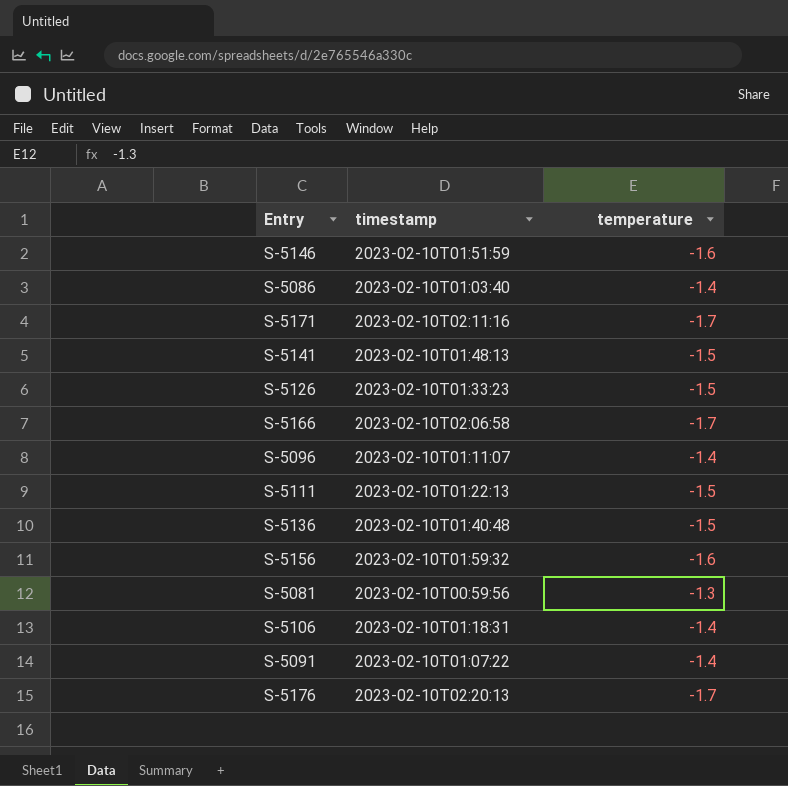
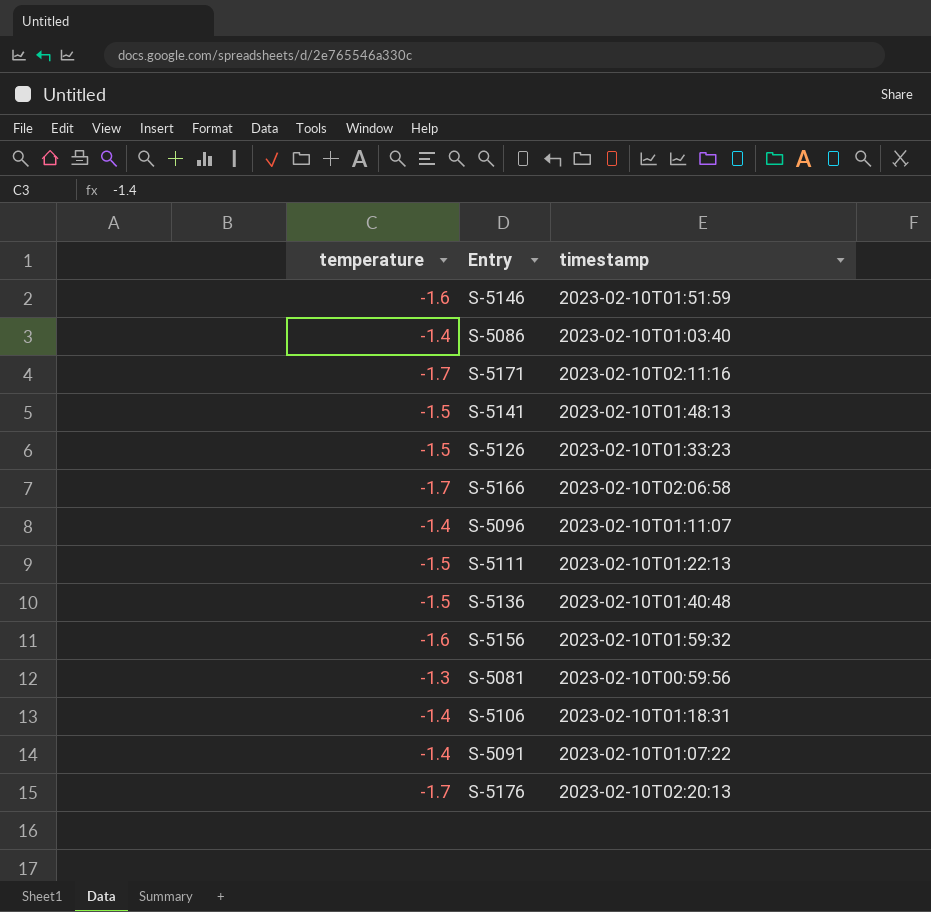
column temperature | position: 3 -> 1

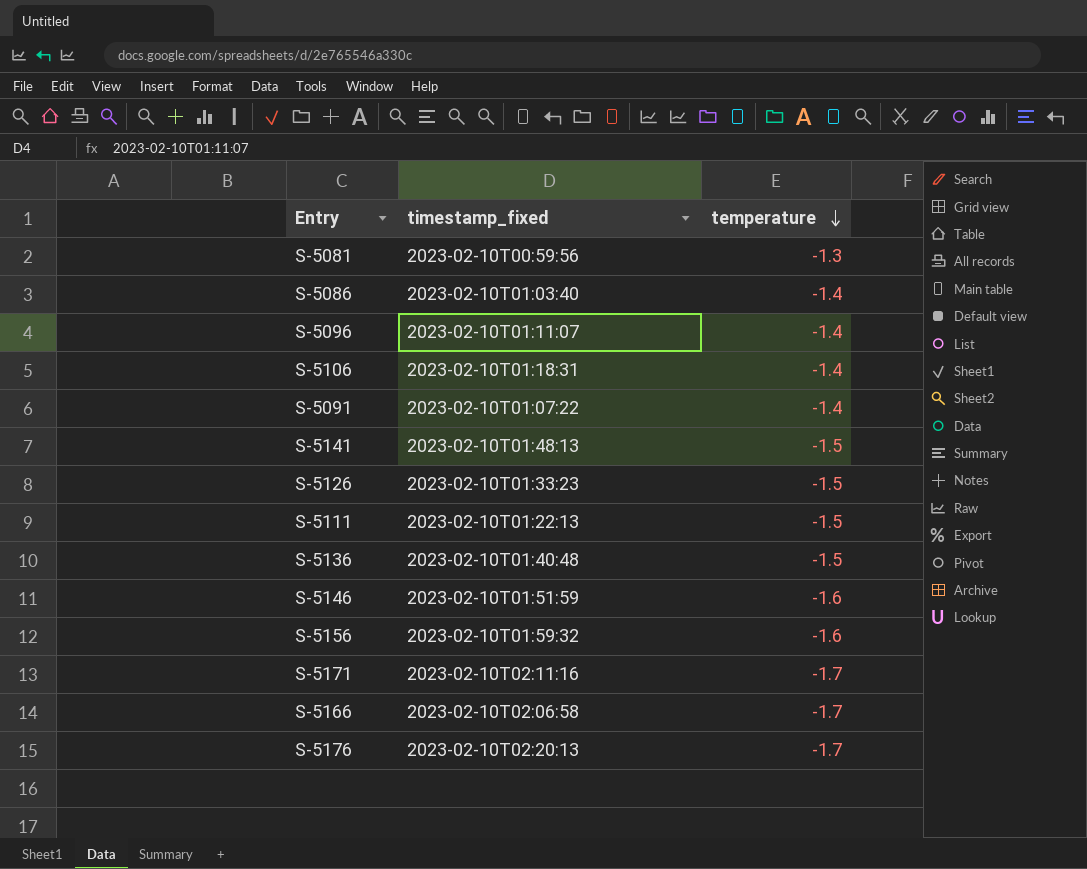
row order: none -> temperature descending
column name: timestamp -> timestamp_fixed
column temperature | position: 1 -> 3

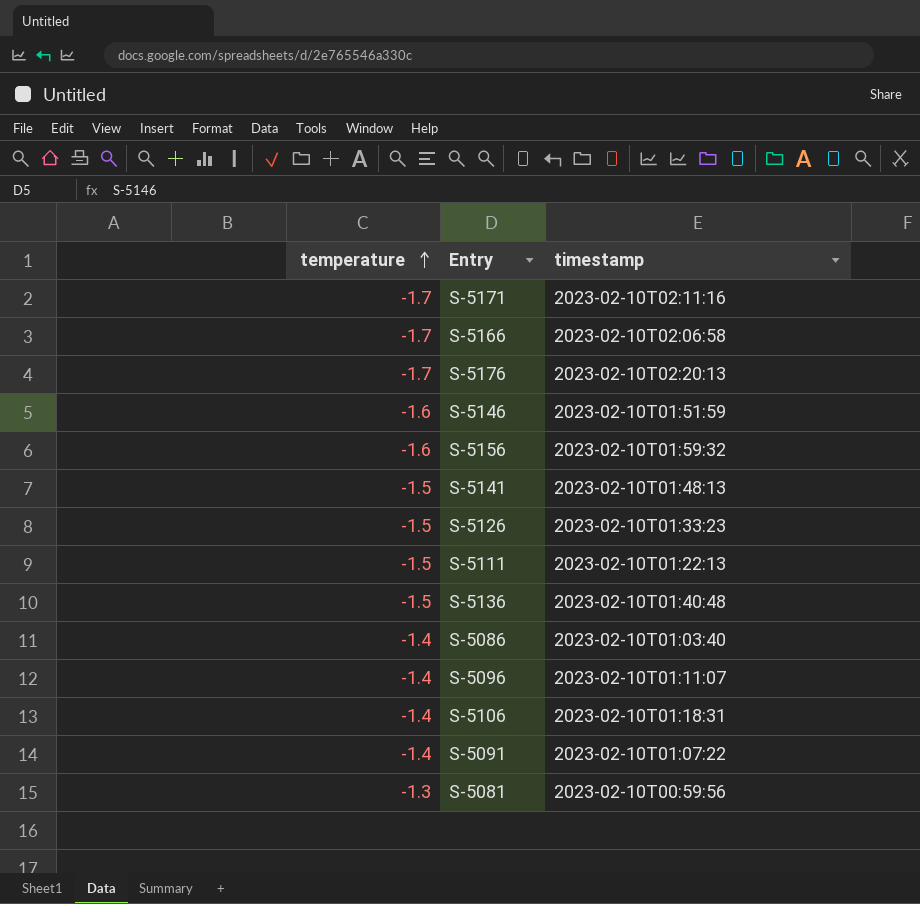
row order: temperature descending -> temperature ascending
column temperature | position: 3 -> 1
column name: timestamp_fixed -> timestamp

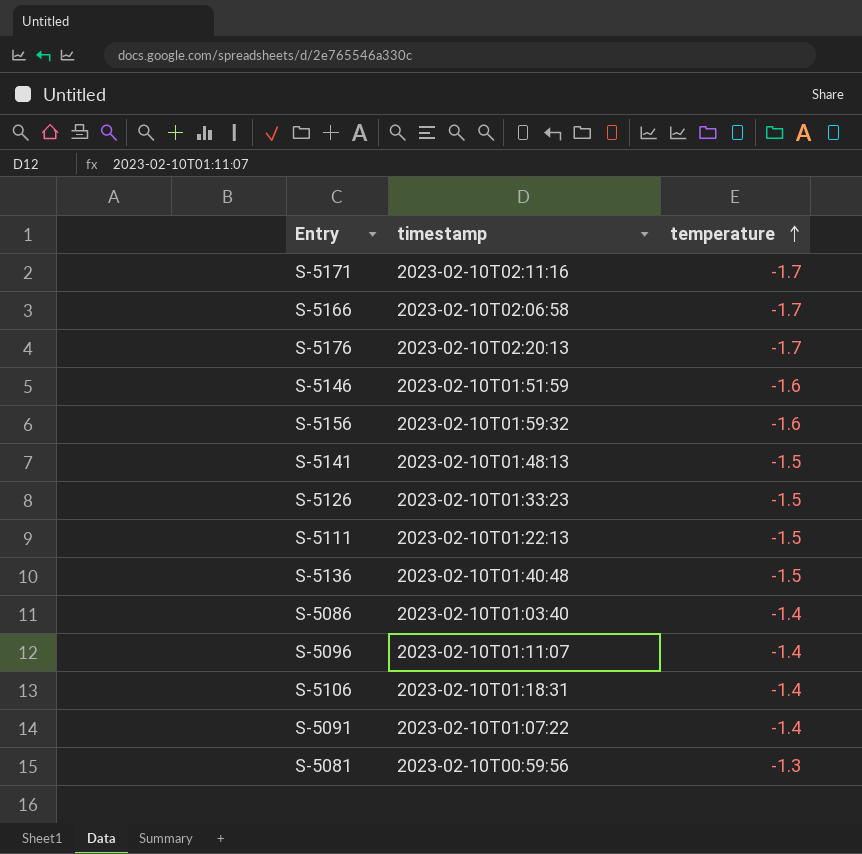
column temperature | position: 1 -> 3

